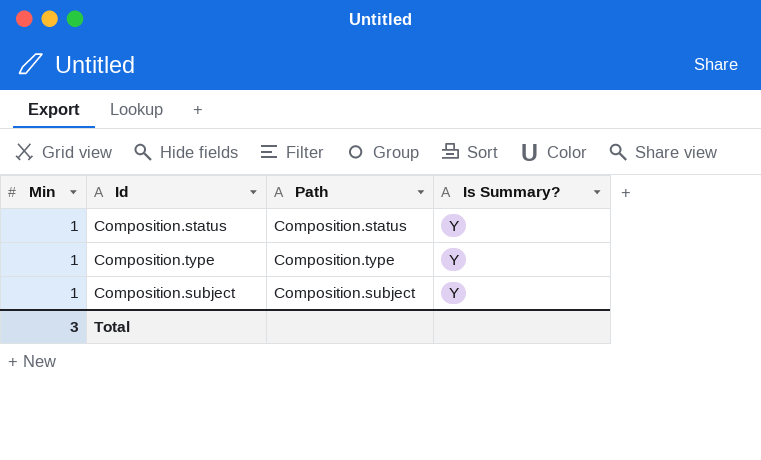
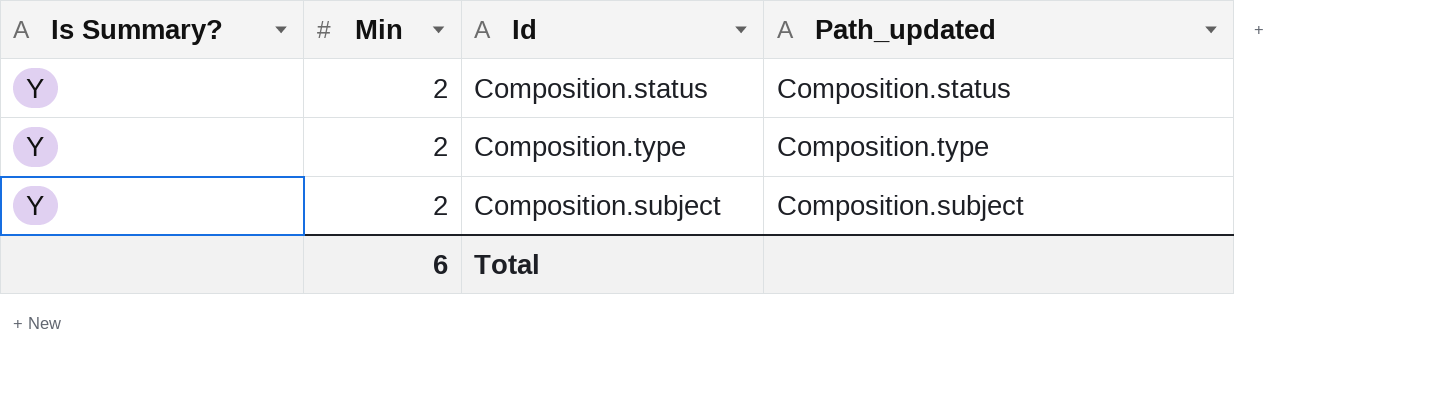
column Is Summary? | position: 4 -> 1
column name: Path -> Path_updated
Composition.status | Min: 1 -> 2
Composition.type | Min: 1 -> 2
Composition.subject | Min: 1 -> 2
Total | Min: 3 -> 6

